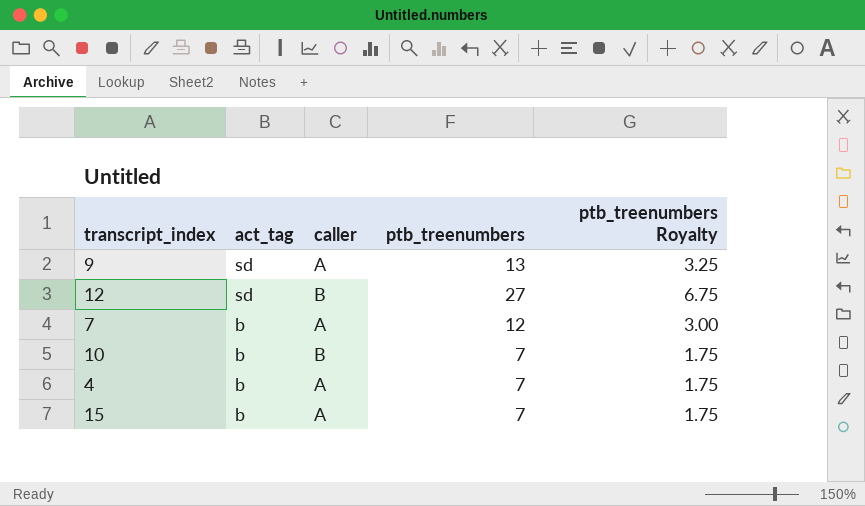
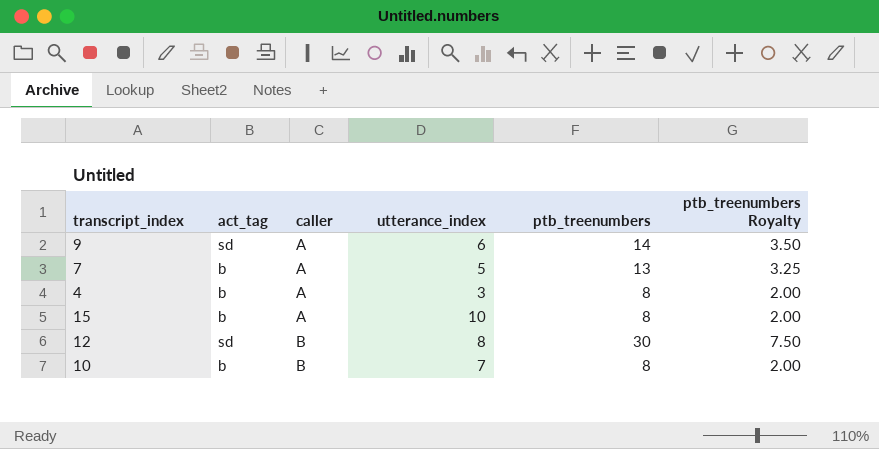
row order: act_tag descending -> caller ascending
column utterance_index | position: none -> 4
9 | ptb_treenumbers: 13 -> 14
9 | ptb_treenumbers Royalty: 3.25 -> 3.50
7 | ptb_treenumbers: 12 -> 13
7 | ptb_treenumbers Royalty: 3.00 -> 3.25
4 | ptb_treenumbers: 7 -> 8
4 | ptb_treenumbers Royalty: 1.75 -> 2.00
15 | ptb_treenumbers: 7 -> 8
15 | ptb_treenumbers Royalty: 1.75 -> 2.00
12 | ptb_treenumbers: 27 -> 30
12 | ptb_treenumbers Royalty: 6.75 -> 7.50
10 | ptb_treenumbers: 7 -> 8
10 | ptb_treenumbers Royalty: 1.75 -> 2.00

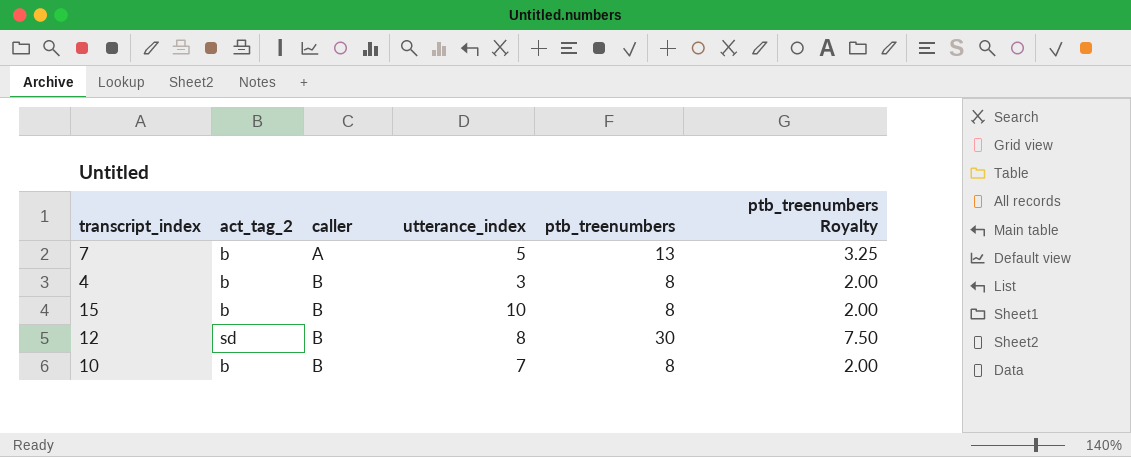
column name: act_tag -> act_tag_2
row 9: sd | A | 6 | 14 | 3.50 -> none
4 | caller: A -> B
15 | caller: A -> B

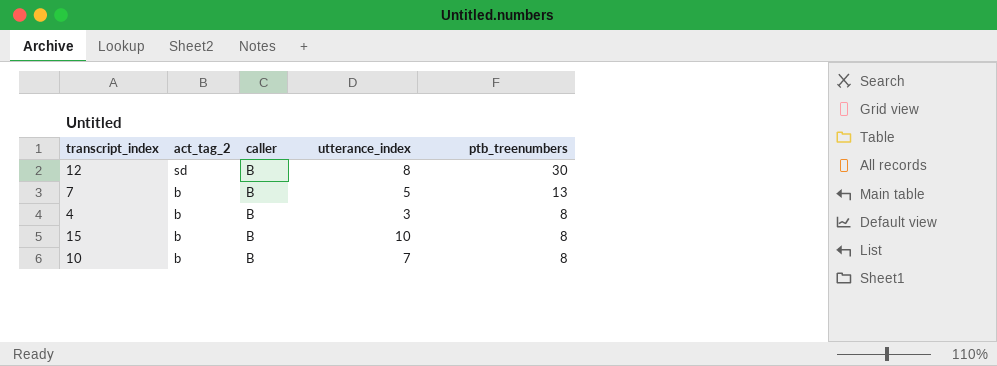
row order: caller ascending -> act_tag_2 descending
column ptb_treenumbers Royalty | formula: [ptb_treenumbers] * 0.25 -> none
7 | caller: A -> B

